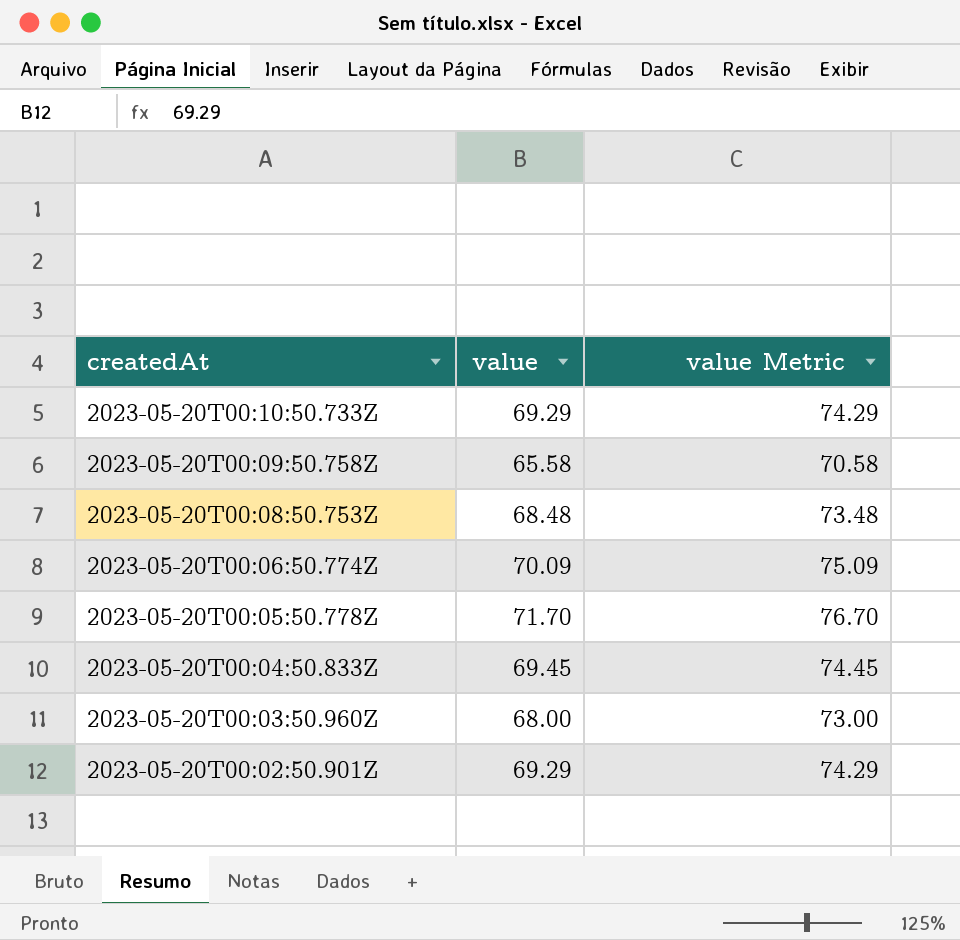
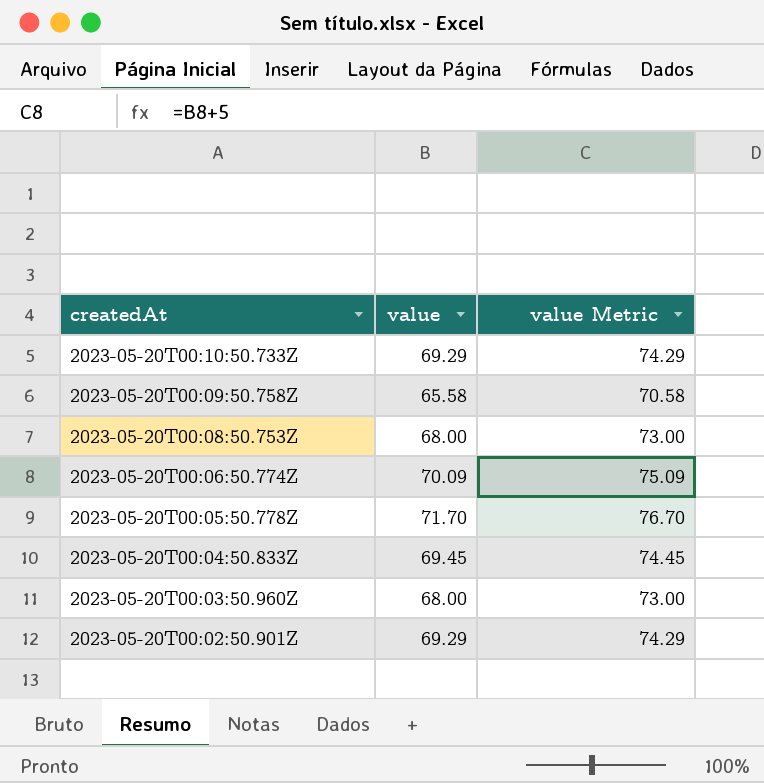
2023-05-20T00:08:50.753Z | value: 68.48 -> 68.00
2023-05-20T00:08:50.753Z | value Metric: 73.48 -> 73.00

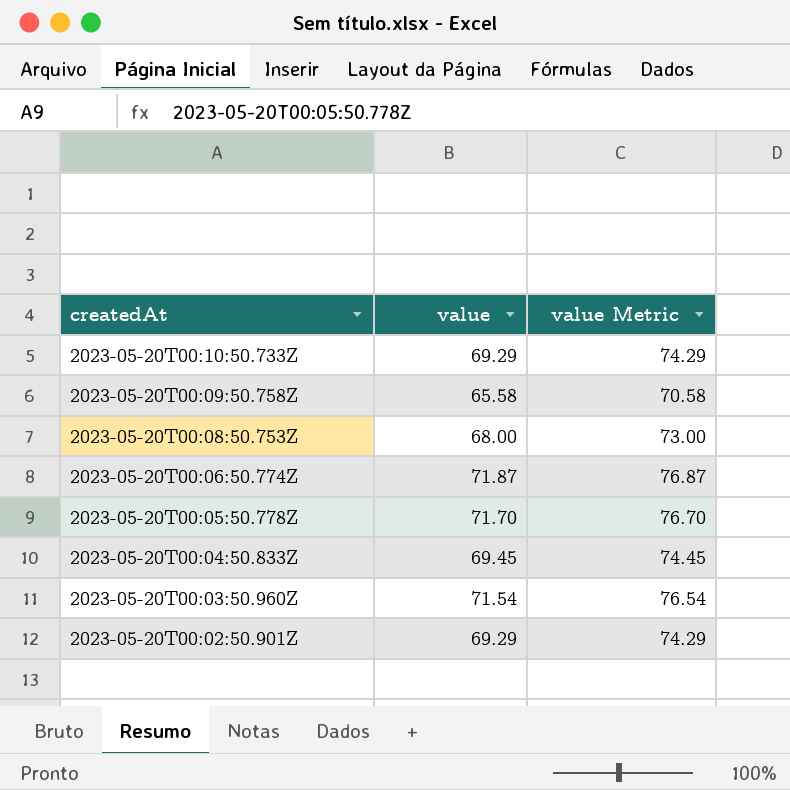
2023-05-20T00:06:50.774Z | value: 70.09 -> 71.87
2023-05-20T00:06:50.774Z | value Metric: 75.09 -> 76.87
2023-05-20T00:03:50.960Z | value: 68.00 -> 71.54
2023-05-20T00:03:50.960Z | value Metric: 73.00 -> 76.54

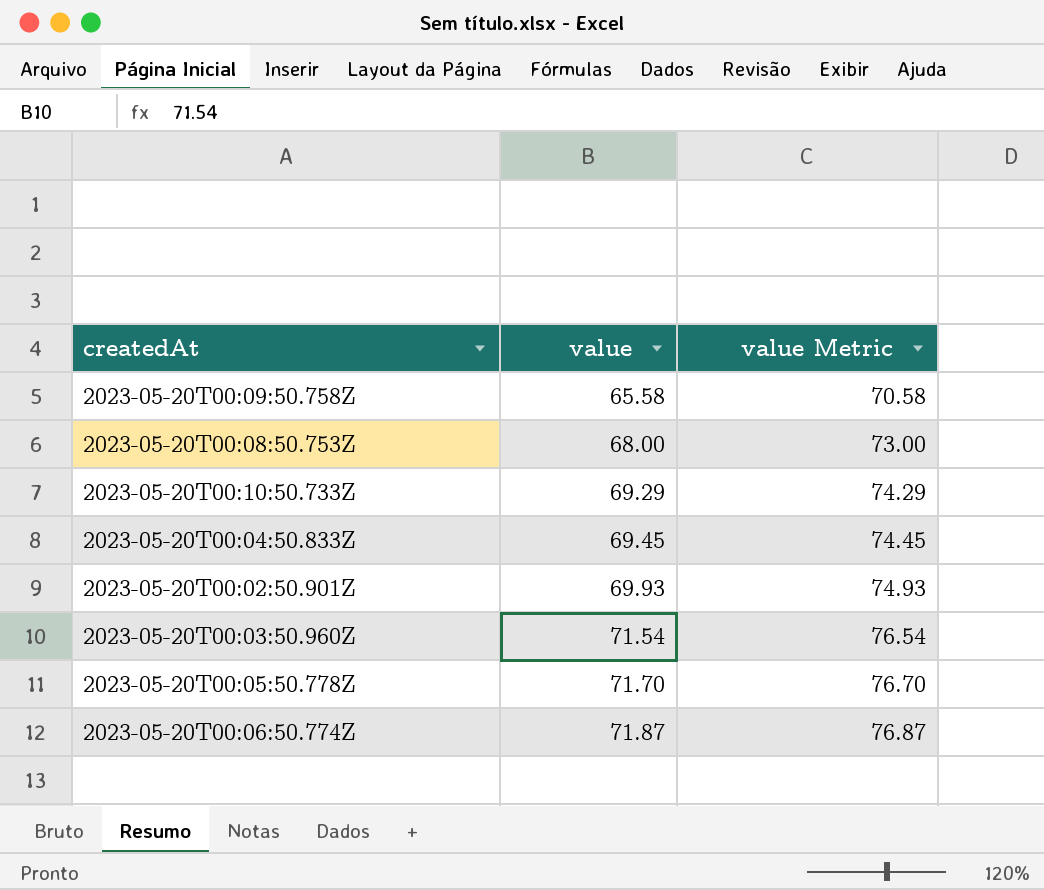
row order: createdAt descending -> value ascending
2023-05-20T00:02:50.901Z | value: 69.29 -> 69.93
2023-05-20T00:02:50.901Z | value Metric: 74.29 -> 74.93

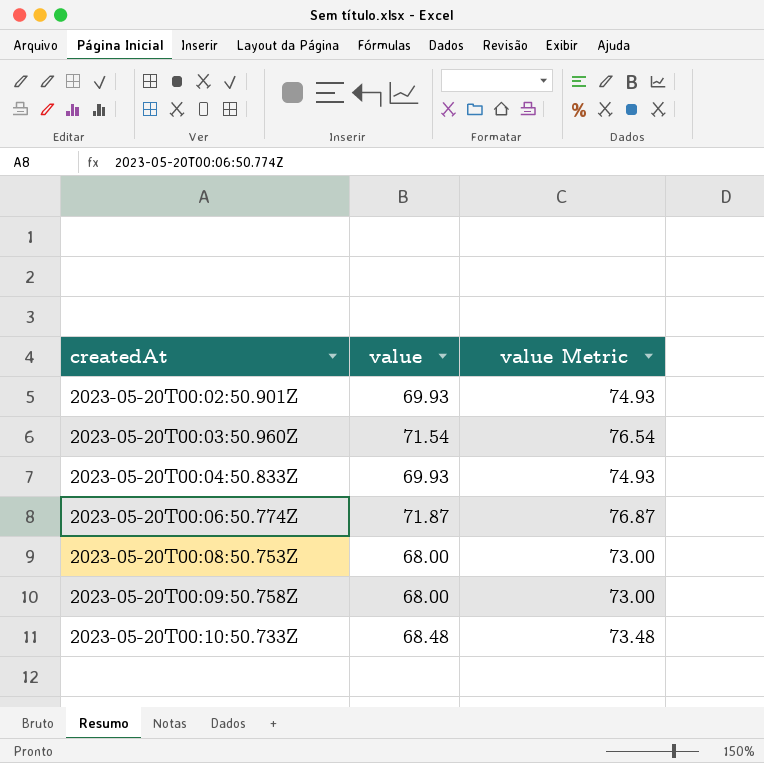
row order: value ascending -> createdAt ascending
row 2023-05-20T00:05:50.778Z: 71.70 | 76.70 -> none
2023-05-20T00:04:50.833Z | value: 69.45 -> 69.93
2023-05-20T00:04:50.833Z | value Metric: 74.45 -> 74.93
2023-05-20T00:09:50.758Z | value: 65.58 -> 68.00
2023-05-20T00:09:50.758Z | value Metric: 70.58 -> 73.00
2023-05-20T00:10:50.733Z | value: 69.29 -> 68.48
2023-05-20T00:10:50.733Z | value Metric: 74.29 -> 73.48

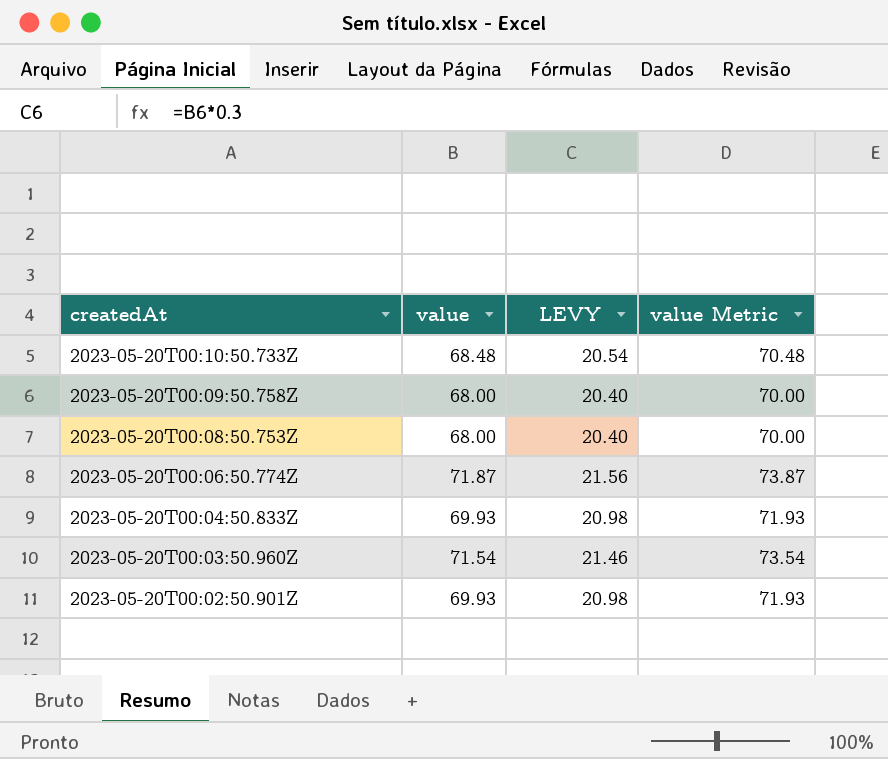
row order: createdAt ascending -> createdAt descending
column LEVY | formula: none -> [value] * 0.3
column value Metric | formula: [value] + 5 -> [value] + 2

